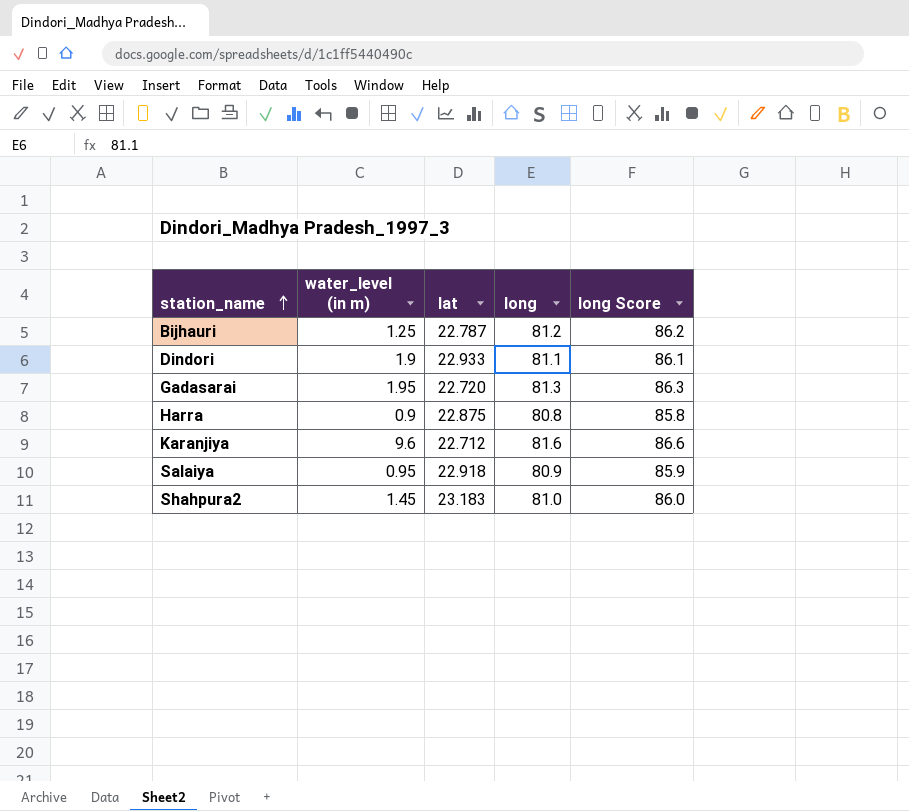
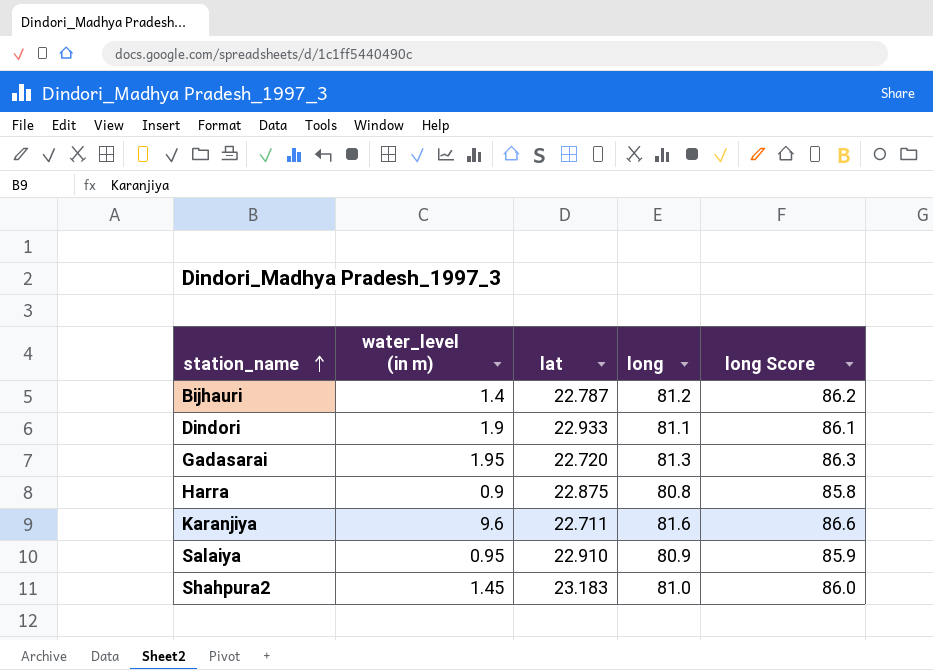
Bijhauri | water_level (in m): 1.25 -> 1.4
Karanjiya | lat: 22.712 -> 22.711
Salaiya | lat: 22.918 -> 22.910

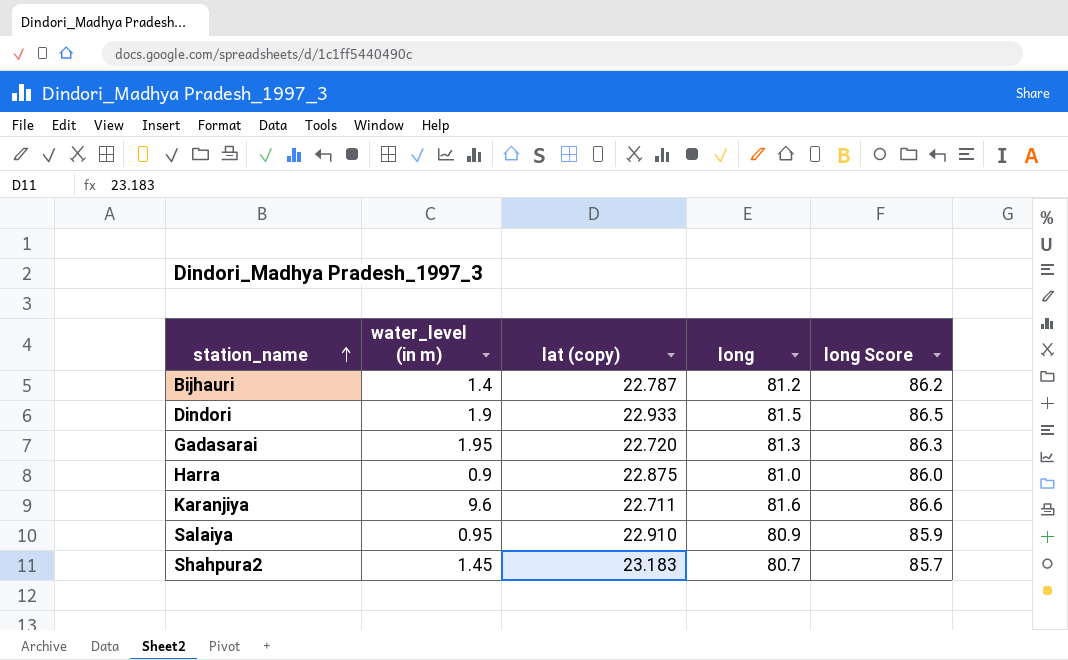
column name: lat -> lat (copy)
Dindori | long: 81.1 -> 81.5
Dindori | long Score: 86.1 -> 86.5
Harra | long: 80.8 -> 81.0
Harra | long Score: 85.8 -> 86.0
Shahpura2 | long: 81.0 -> 80.7
Shahpura2 | long Score: 86.0 -> 85.7

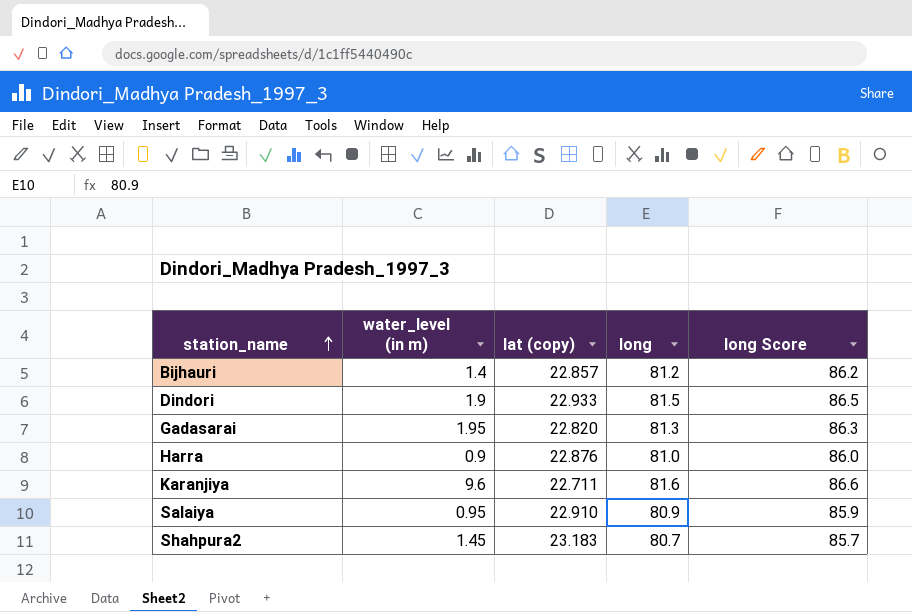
Bijhauri | lat (copy): 22.787 -> 22.857
Gadasarai | lat (copy): 22.720 -> 22.820
Harra | lat (copy): 22.875 -> 22.876

